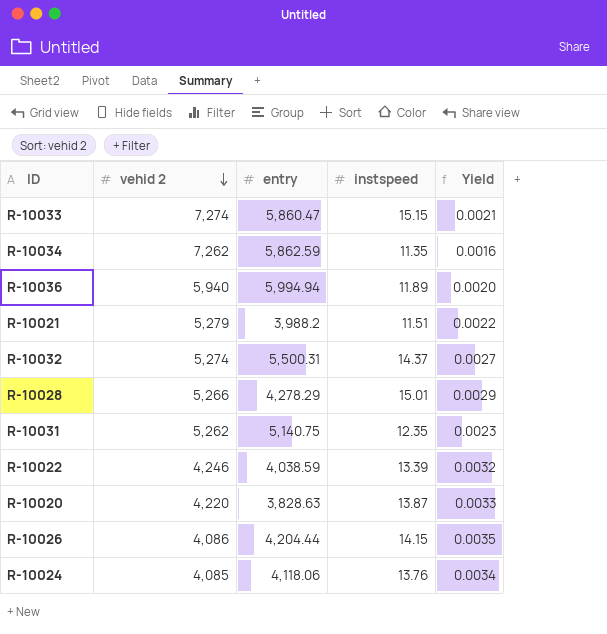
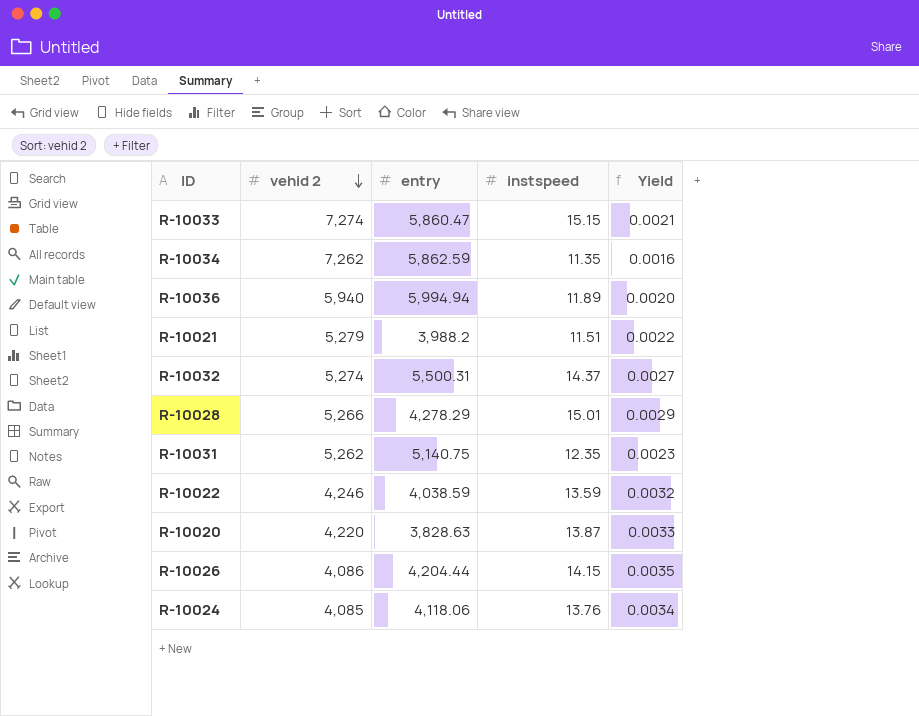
R-10022 | instspeed: 13.39 -> 13.59

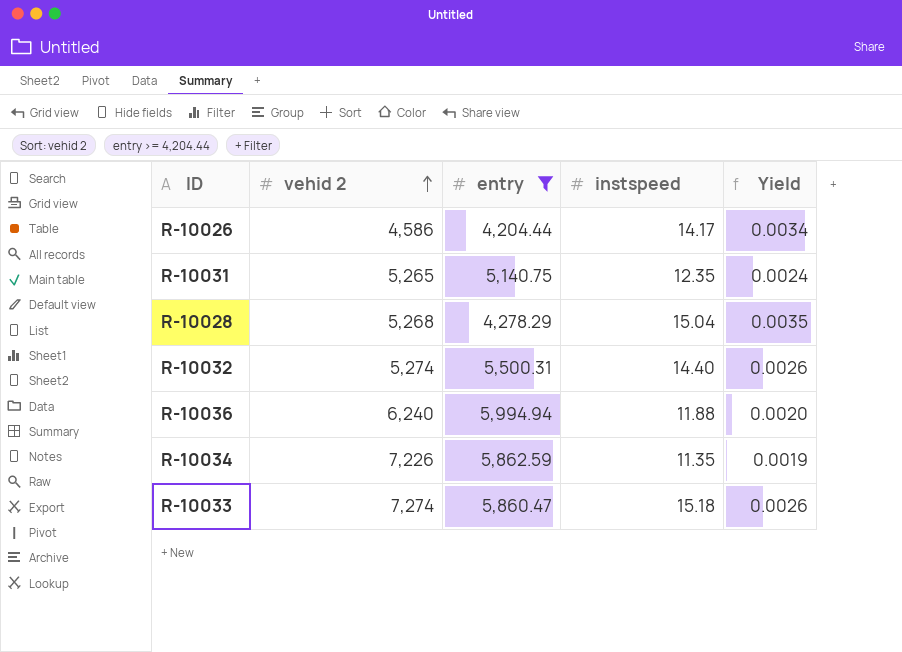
filter: none -> entry >= 4,204.44
row order: vehid 2 descending -> vehid 2 ascending
column Yield | formula: [instspeed] / [vehid 2] -> [instspeed] / [entry]
R-10026 | vehid 2: 4,086 -> 4,586
R-10026 | instspeed: 14.15 -> 14.17
R-10031 | vehid 2: 5,262 -> 5,265
R-10028 | vehid 2: 5,266 -> 5,268
R-10028 | instspeed: 15.01 -> 15.04
R-10032 | instspeed: 14.37 -> 14.40
R-10036 | vehid 2: 5,940 -> 6,240
R-10036 | instspeed: 11.89 -> 11.88
R-10034 | vehid 2: 7,262 -> 7,226
R-10033 | instspeed: 15.15 -> 15.18

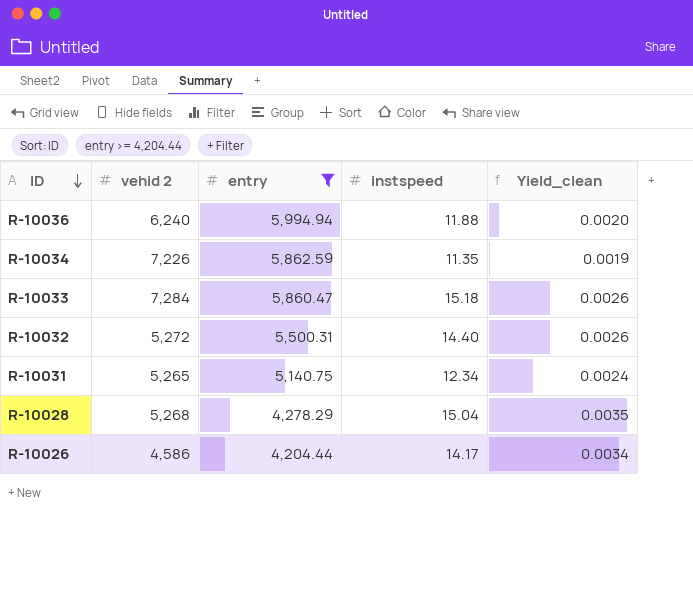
row order: vehid 2 ascending -> ID descending
column name: Yield -> Yield_clean
R-10033 | vehid 2: 7,274 -> 7,284
R-10032 | vehid 2: 5,274 -> 5,272
R-10031 | instspeed: 12.35 -> 12.34

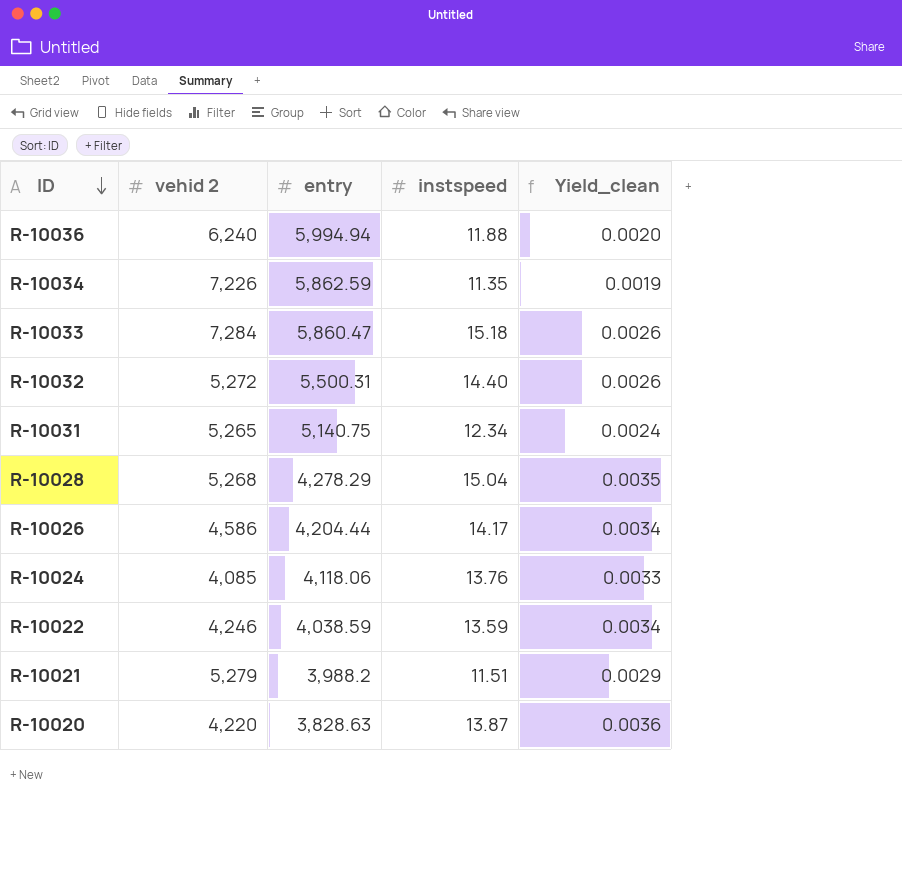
filter: entry >= 4,204.44 -> none

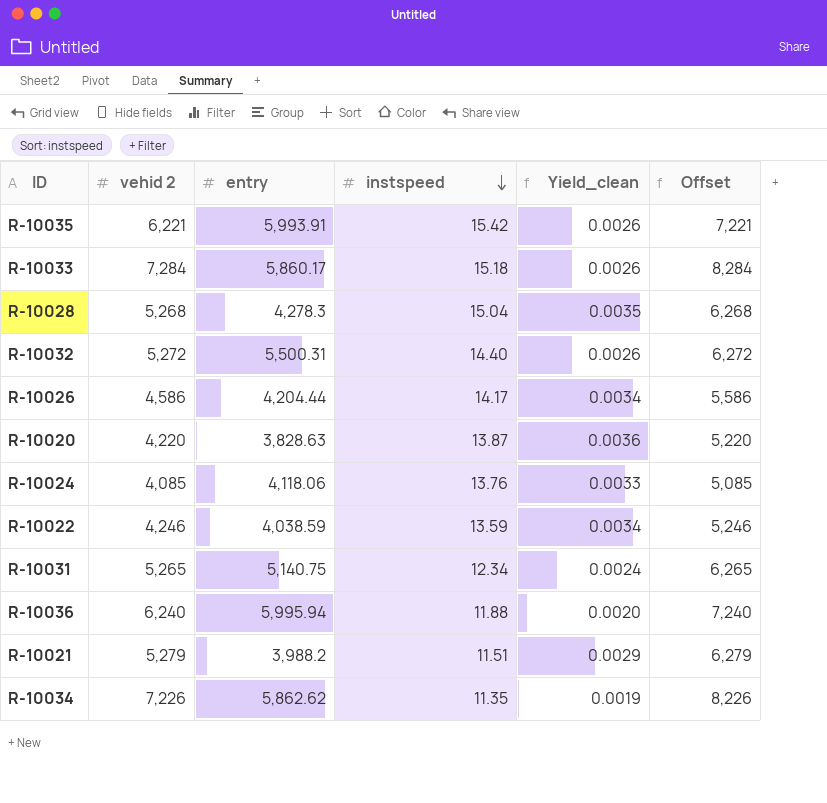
row order: ID descending -> instspeed descending
column Offset | formula: none -> [vehid 2] + 1000
row R-10035: none -> 6,221 | 5,993.91 | 15.42 | 0.0026 | 7,221
R-10033 | entry: 5,860.47 -> 5,860.17
R-10028 | entry: 4,278.29 -> 4,278.3
R-10036 | entry: 5,994.94 -> 5,995.94
R-10034 | entry: 5,862.59 -> 5,862.62

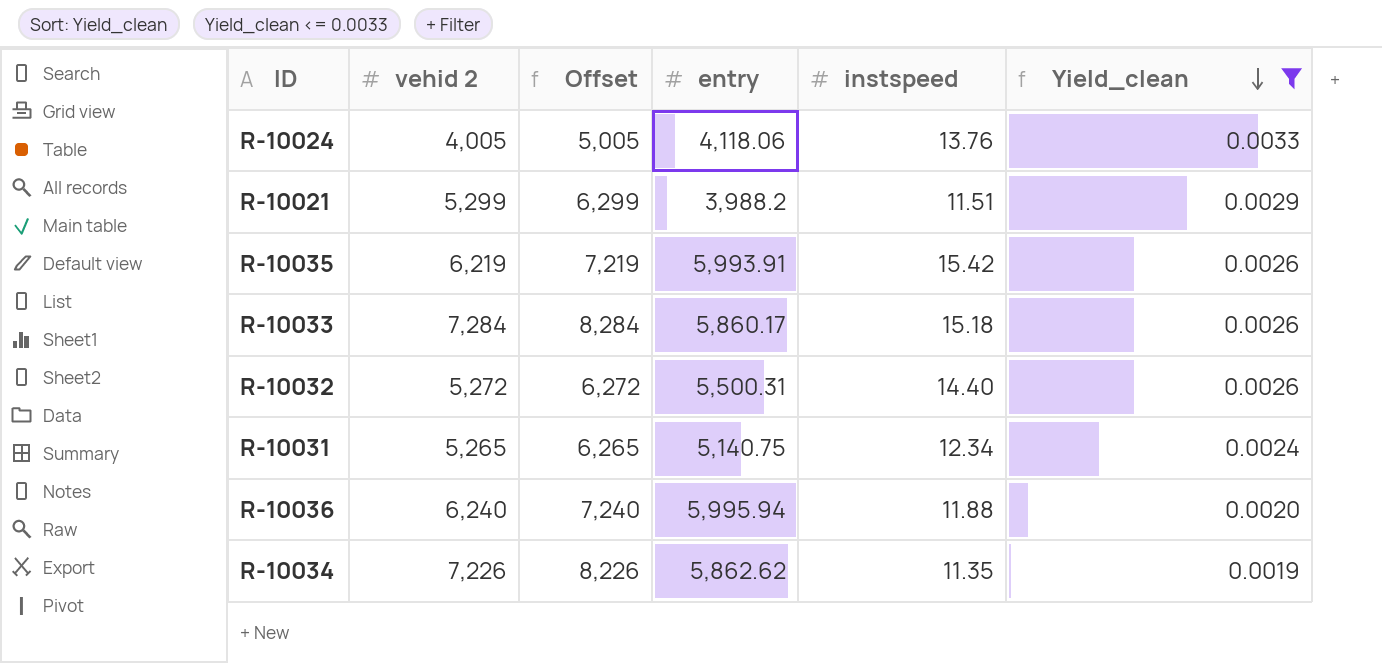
filter: none -> Yield_clean <= 0.0033
row order: instspeed descending -> Yield_clean descending
column Offset | position: 6 -> 3
R-10024 | vehid 2: 4,085 -> 4,005
R-10024 | Offset: 5,085 -> 5,005
R-10021 | vehid 2: 5,279 -> 5,299
R-10021 | Offset: 6,279 -> 6,299
R-10035 | vehid 2: 6,221 -> 6,219
R-10035 | Offset: 7,221 -> 7,219

